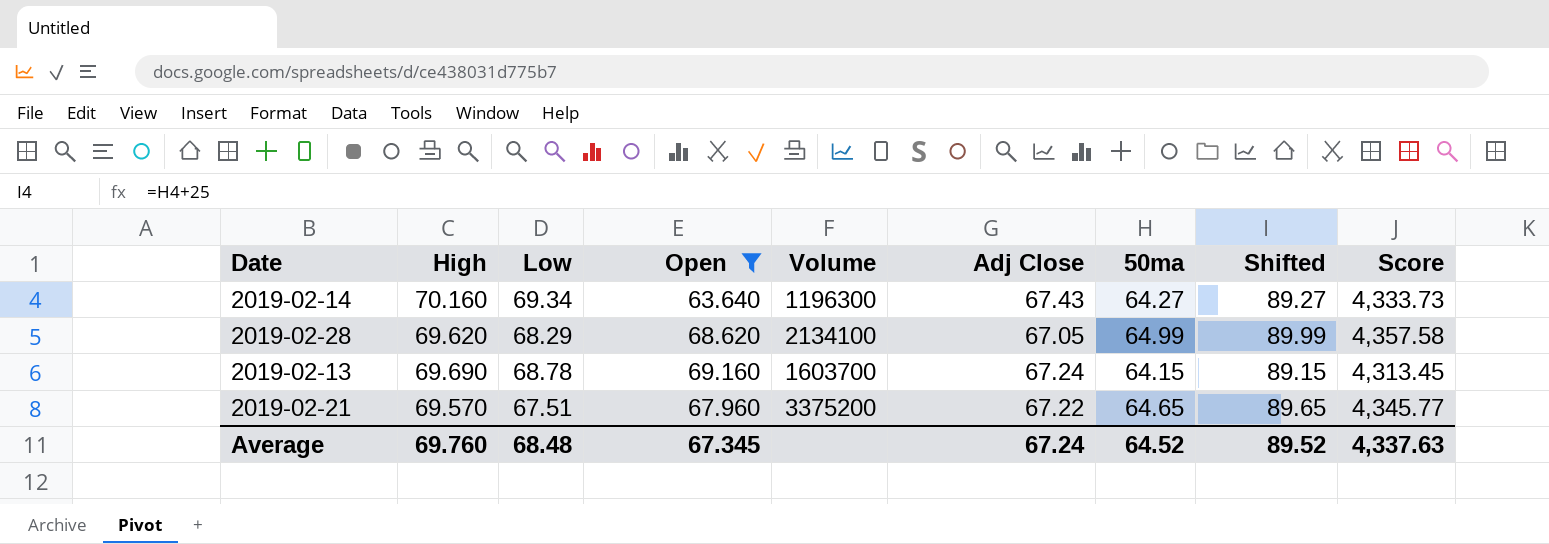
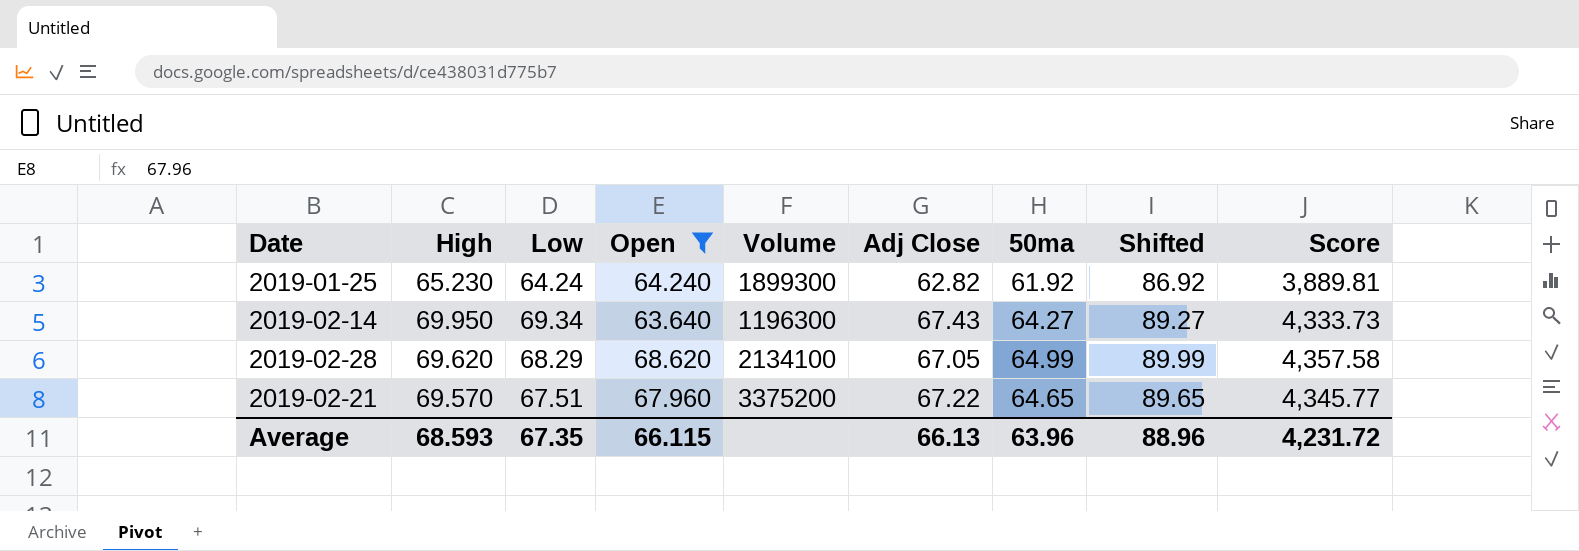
row 2019-02-13: 69.690 | 68.78 | 69.160 | 1603700 | 67.24 | 64.15 | 89.15 | 4,313.45 -> none
row 2019-01-25: none -> 65.230 | 64.24 | 64.240 | 1899300 | 62.82 | 61.92 | 86.92 | 3,889.81
2019-02-14 | High: 70.160 -> 69.950
Average | High: 69.760 -> 68.593
Average | Low: 68.48 -> 67.35
Average | Open: 67.345 -> 66.115
Average | Adj Close: 67.24 -> 66.13
Average | 50ma: 64.52 -> 63.96
Average | Shifted: 89.52 -> 88.96
Average | Score: 4,337.63 -> 4,231.72

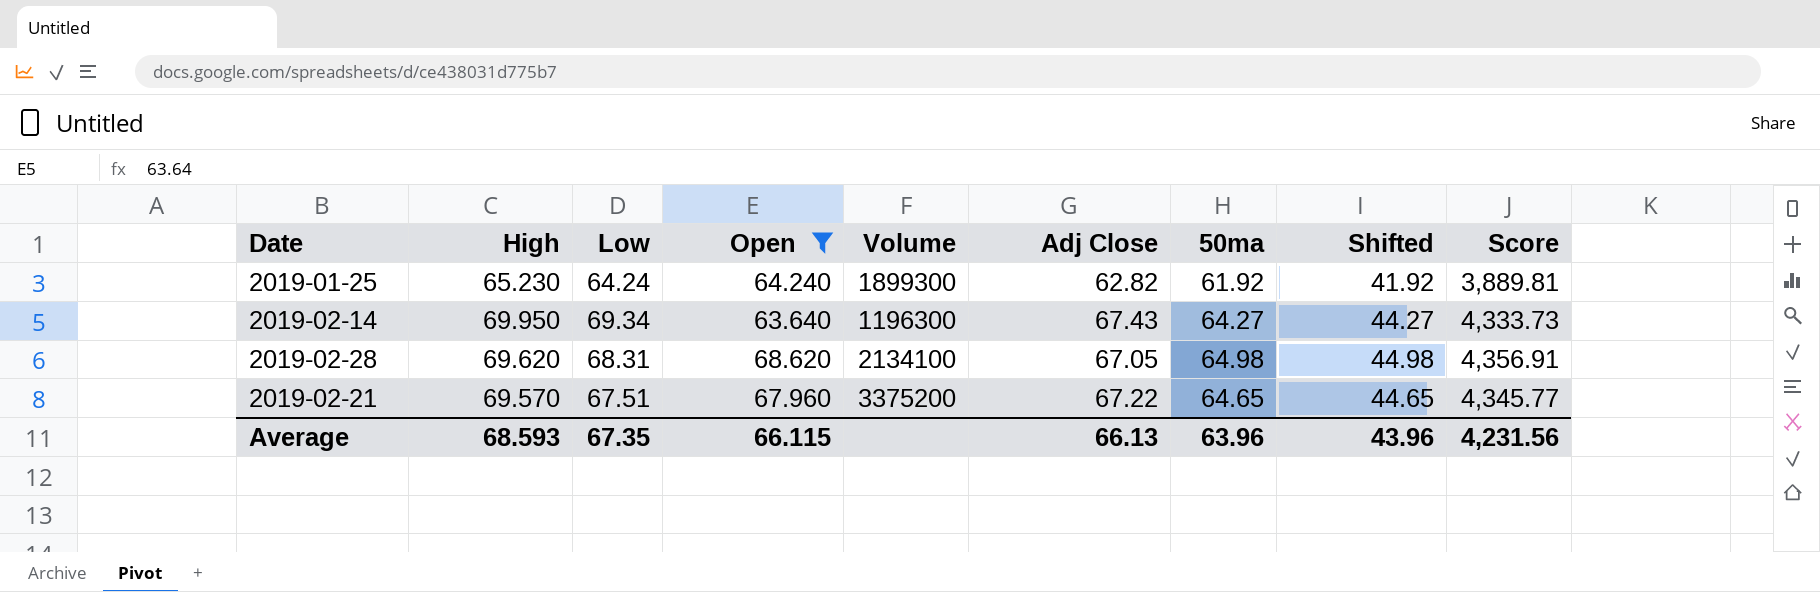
column Shifted | formula: [50ma] + 25 -> [50ma] - 20
2019-02-28 | Low: 68.29 -> 68.31
2019-02-28 | 50ma: 64.99 -> 64.98
2019-02-28 | Score: 4,357.58 -> 4,356.91
Average | Shifted: 88.96 -> 43.96
Average | Score: 4,231.72 -> 4,231.56

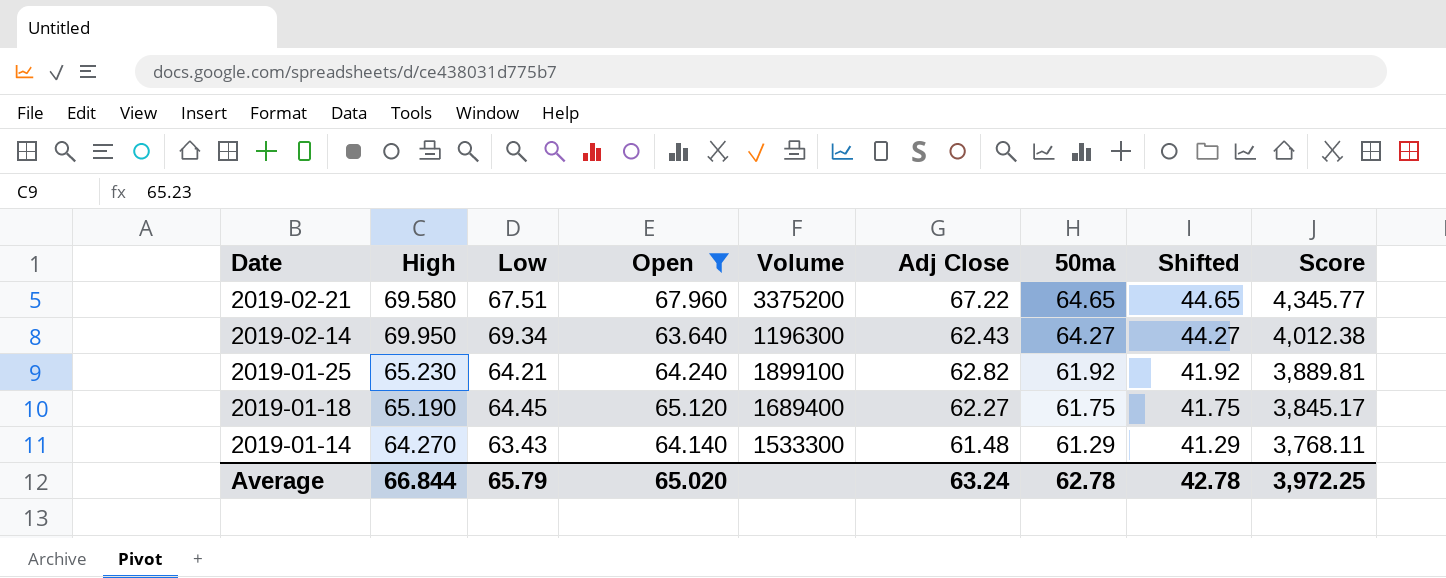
row order: none -> Date descending
row 2019-02-28: 69.620 | 68.31 | 68.620 | 2134100 | 67.05 | 64.98 | 44.98 | 4,356.91 -> none
2019-02-21 | High: 69.570 -> 69.580
2019-02-14 | Adj Close: 67.43 -> 62.43
2019-02-14 | Score: 4,333.73 -> 4,012.38
2019-01-25 | Low: 64.24 -> 64.21
2019-01-25 | Volume: 1899300 -> 1899100
row 2019-01-18: none -> 65.190 | 64.45 | 65.120 | 1689400 | 62.27 | 61.75 | 41.75 | 3,845.17
row 2019-01-14: none -> 64.270 | 63.43 | 64.140 | 1533300 | 61.48 | 61.29 | 41.29 | 3,768.11
Average | High: 68.593 -> 66.844
Average | Low: 67.35 -> 65.79
Average | Open: 66.115 -> 65.020
Average | Adj Close: 66.13 -> 63.24
Average | 50ma: 63.96 -> 62.78
Average | Shifted: 43.96 -> 42.78
Average | Score: 4,231.56 -> 3,972.25

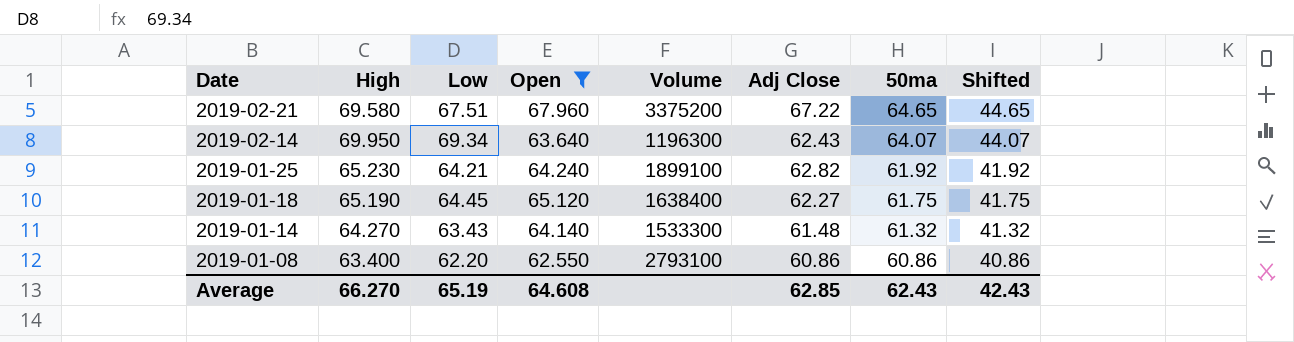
column Score | formula: [Adj Close] * [50ma] -> none
2019-02-14 | 50ma: 64.27 -> 64.07
2019-02-14 | Shifted: 44.27 -> 44.07
2019-01-18 | Volume: 1689400 -> 1638400
2019-01-14 | 50ma: 61.29 -> 61.32
2019-01-14 | Shifted: 41.29 -> 41.32
row 2019-01-08: none -> 63.400 | 62.20 | 62.550 | 2793100 | 60.86 | 60.86 | 40.86
Average | High: 66.844 -> 66.270
Average | Low: 65.79 -> 65.19
Average | Open: 65.020 -> 64.608
Average | Adj Close: 63.24 -> 62.85
Average | 50ma: 62.78 -> 62.43
Average | Shifted: 42.78 -> 42.43

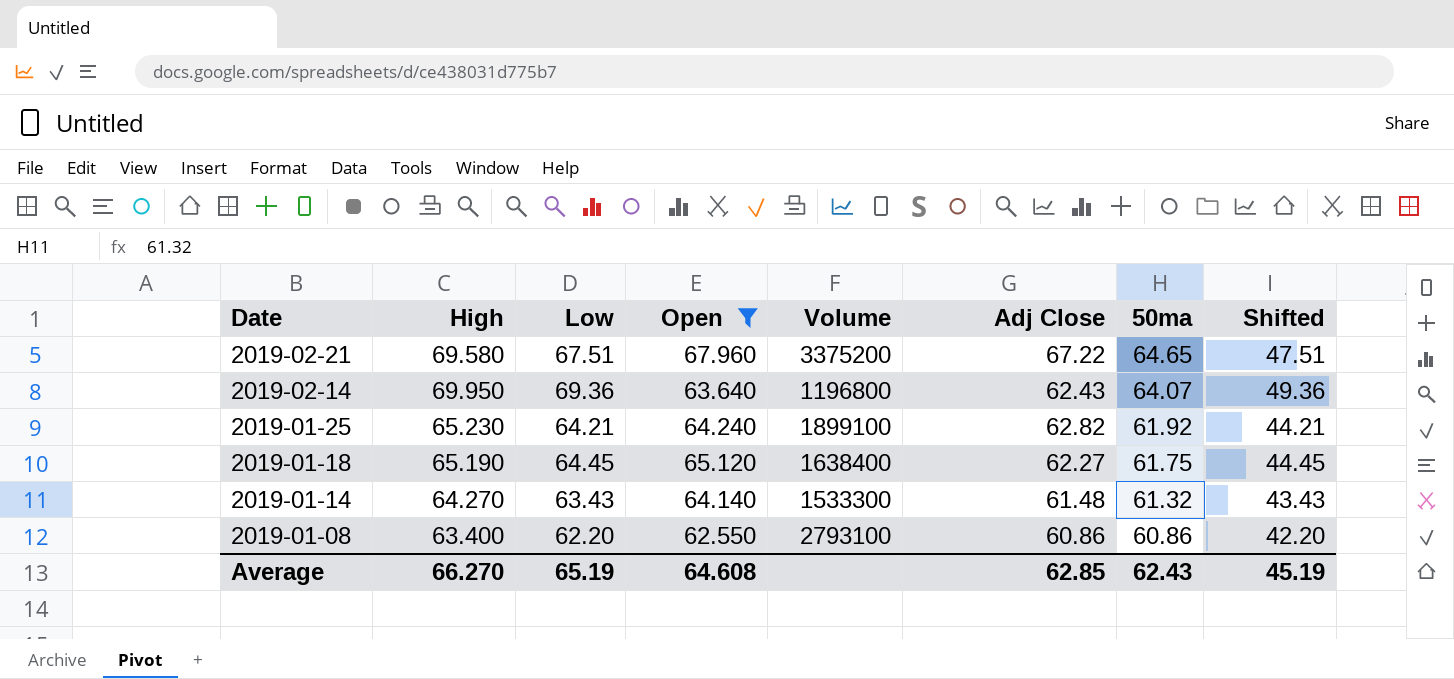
column Shifted | formula: [50ma] - 20 -> [Low] - 20
2019-02-14 | Low: 69.34 -> 69.36
2019-02-14 | Volume: 1196300 -> 1196800
Average | Shifted: 42.43 -> 45.19

